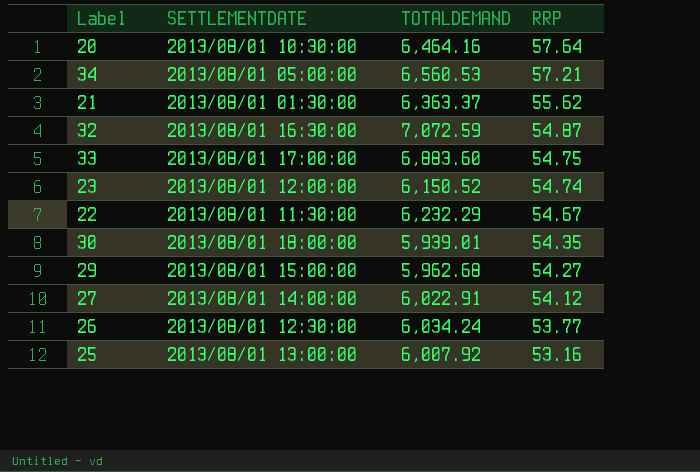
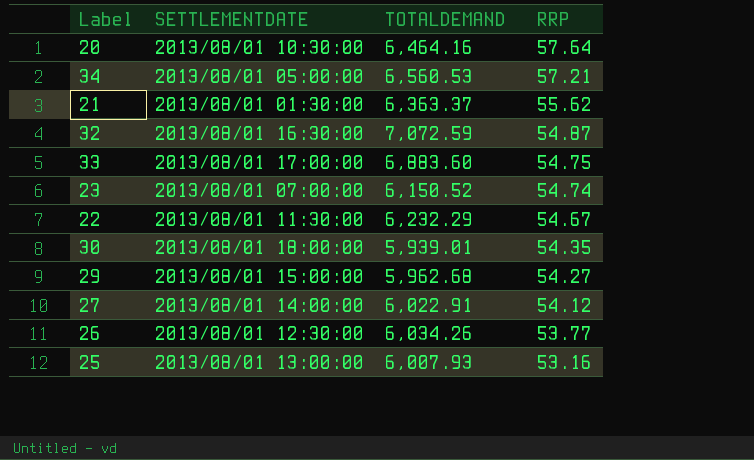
23 | SETTLEMENTDATE: 2013/08/01 12:00:00 -> 2013/08/01 07:00:00
26 | TOTALDEMAND: 6,034.24 -> 6,034.26
25 | TOTALDEMAND: 6,007.92 -> 6,007.93

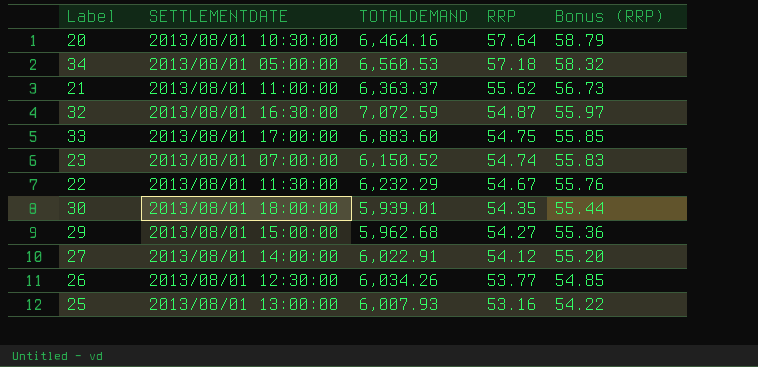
column Bonus (RRP) | formula: none -> [RRP] * 1.02
34 | RRP: 57.21 -> 57.18
21 | SETTLEMENTDATE: 2013/08/01 01:30:00 -> 2013/08/01 11:00:00

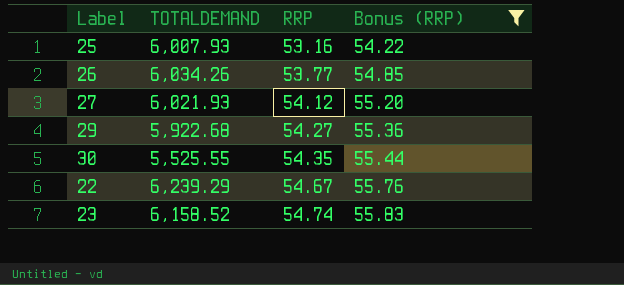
filter: none -> Bonus (RRP) <= 55.83
row order: RRP descending -> RRP ascending
column SETTLEMENTDATE | position: 2 -> none
27 | TOTALDEMAND: 6,022.91 -> 6,021.93
29 | TOTALDEMAND: 5,962.68 -> 5,922.68
30 | TOTALDEMAND: 5,939.01 -> 5,525.55
22 | TOTALDEMAND: 6,232.29 -> 6,239.29
23 | TOTALDEMAND: 6,150.52 -> 6,158.52

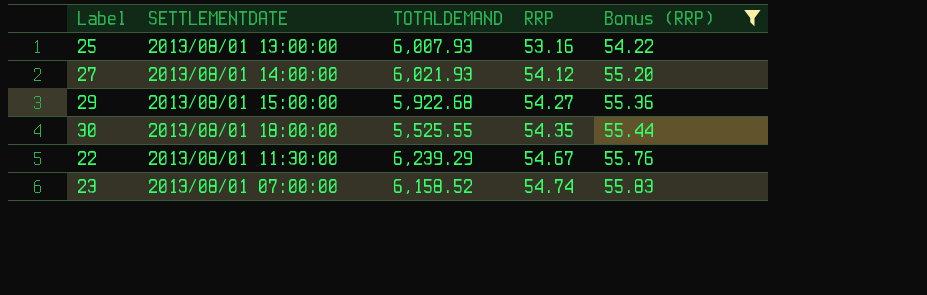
column SETTLEMENTDATE | position: none -> 2
row 26: 6,034.26 | 53.77 | 54.85 -> none

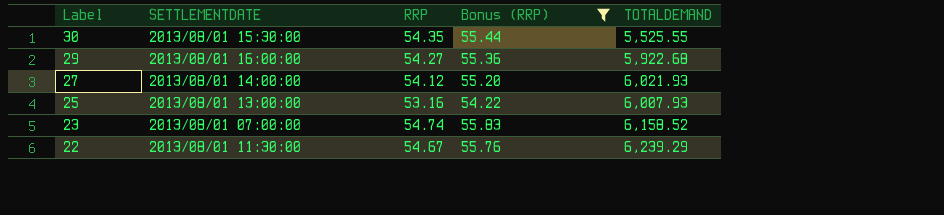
row order: RRP ascending -> Label descending
column TOTALDEMAND | position: 3 -> 5
30 | SETTLEMENTDATE: 2013/08/01 18:00:00 -> 2013/08/01 15:30:00
29 | SETTLEMENTDATE: 2013/08/01 15:00:00 -> 2013/08/01 16:00:00

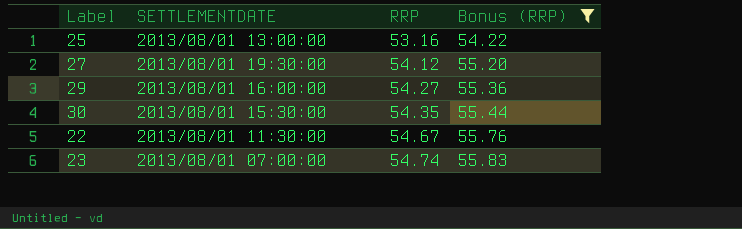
row order: Label descending -> RRP ascending
column TOTALDEMAND | position: 5 -> none
27 | SETTLEMENTDATE: 2013/08/01 14:00:00 -> 2013/08/01 19:30:00

